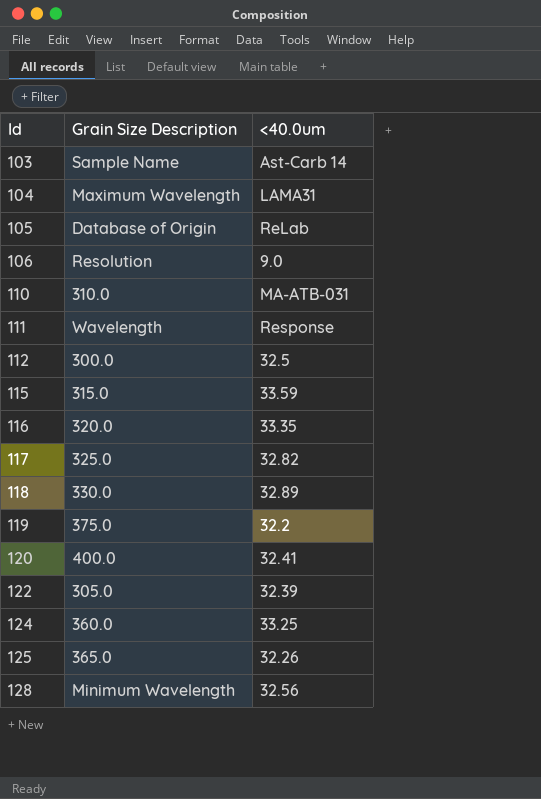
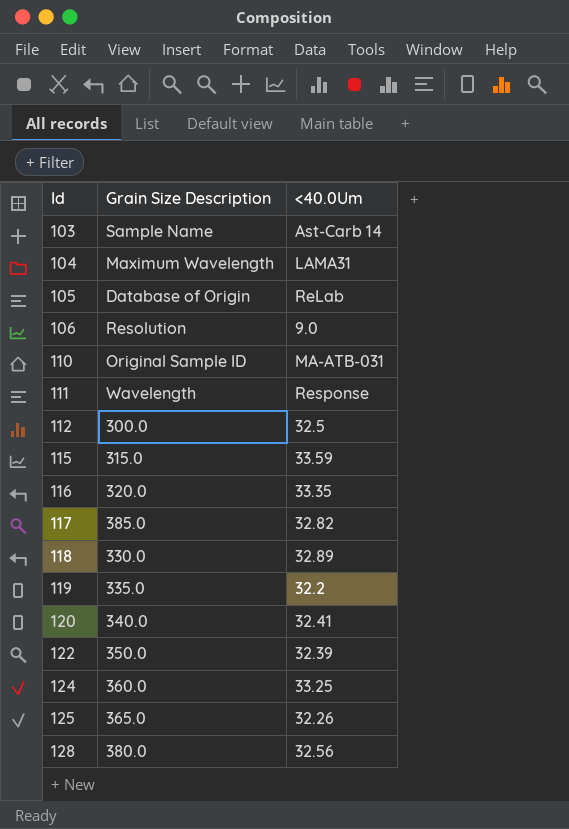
column name: <40.0um -> <40.0Um
110 | Grain Size Description: 310.0 -> Original Sample ID
117 | Grain Size Description: 325.0 -> 385.0
119 | Grain Size Description: 375.0 -> 335.0
120 | Grain Size Description: 400.0 -> 340.0
122 | Grain Size Description: 305.0 -> 350.0
128 | Grain Size Description: Minimum Wavelength -> 380.0

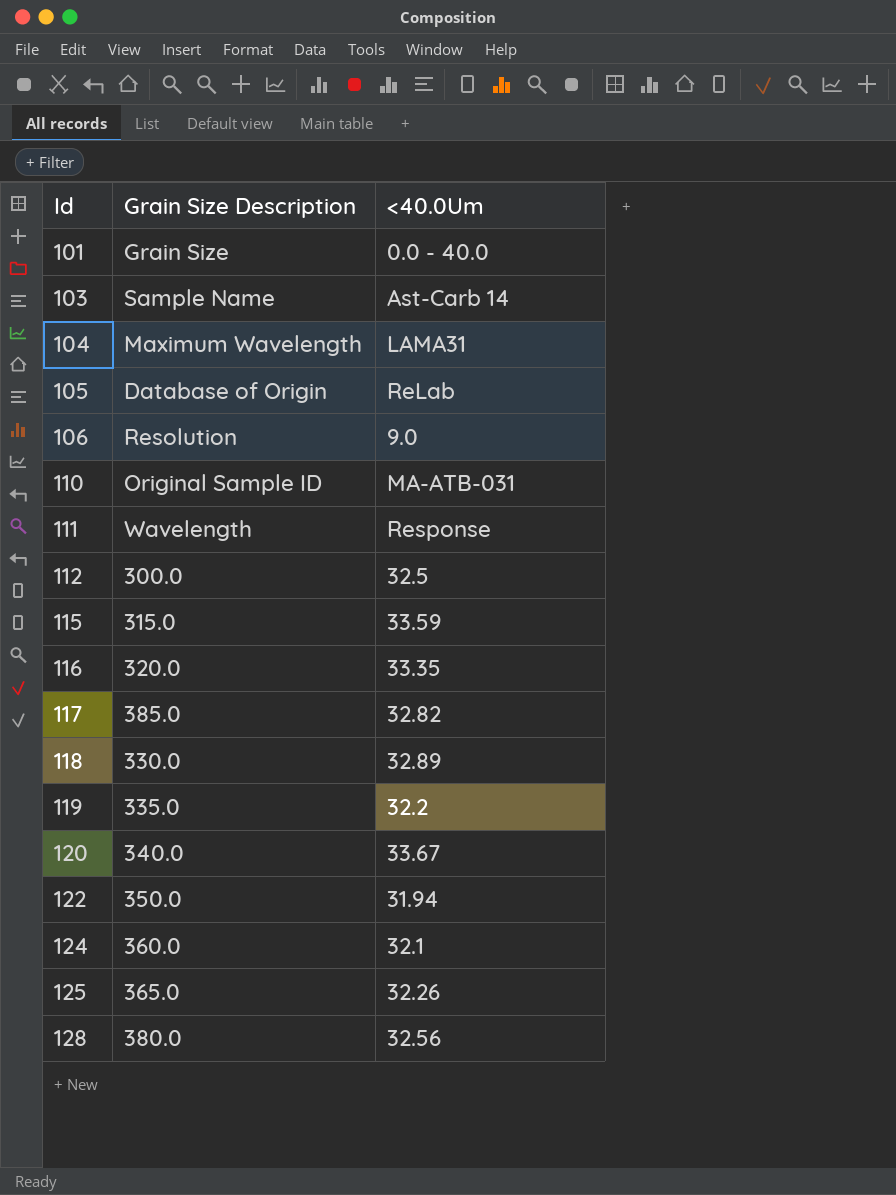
row 101: none -> Grain Size | 0.0 - 40.0
120 | <40.0Um: 32.41 -> 33.67
122 | <40.0Um: 32.39 -> 31.94
124 | <40.0Um: 33.25 -> 32.1

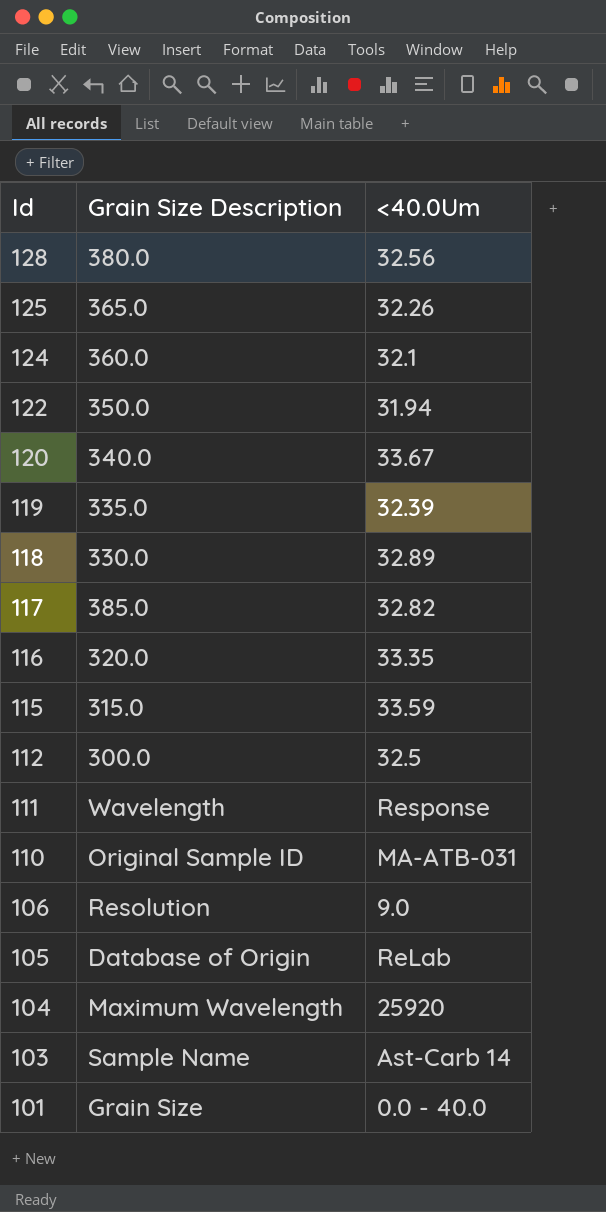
row order: Id ascending -> Id descending
119 | <40.0Um: 32.2 -> 32.39
104 | <40.0Um: LAMA31 -> 25920

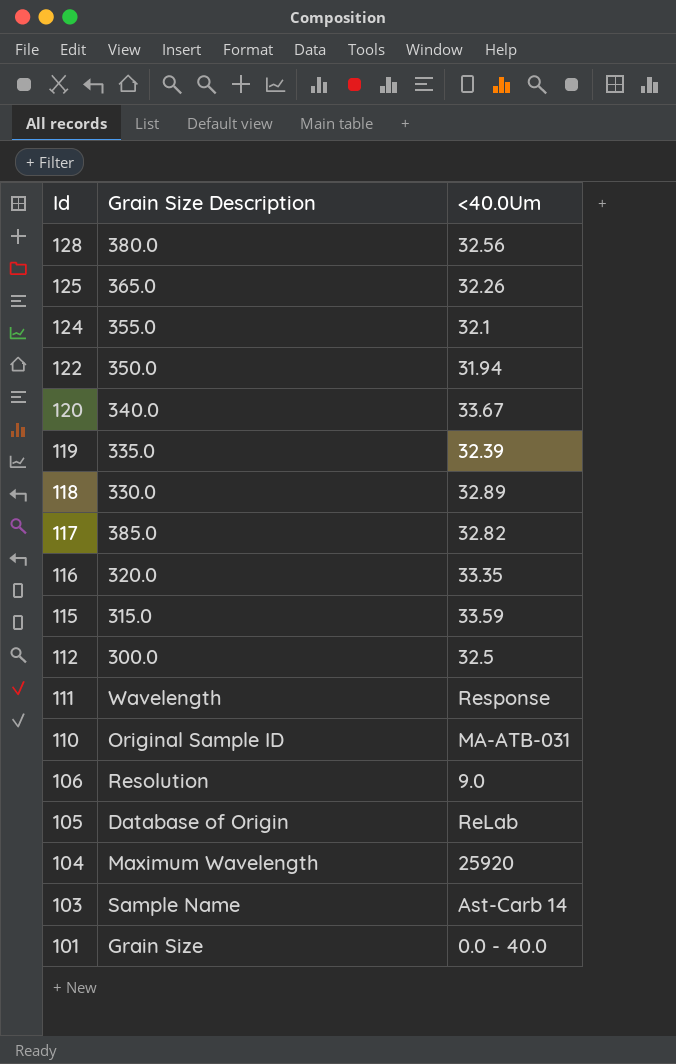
124 | Grain Size Description: 360.0 -> 355.0

